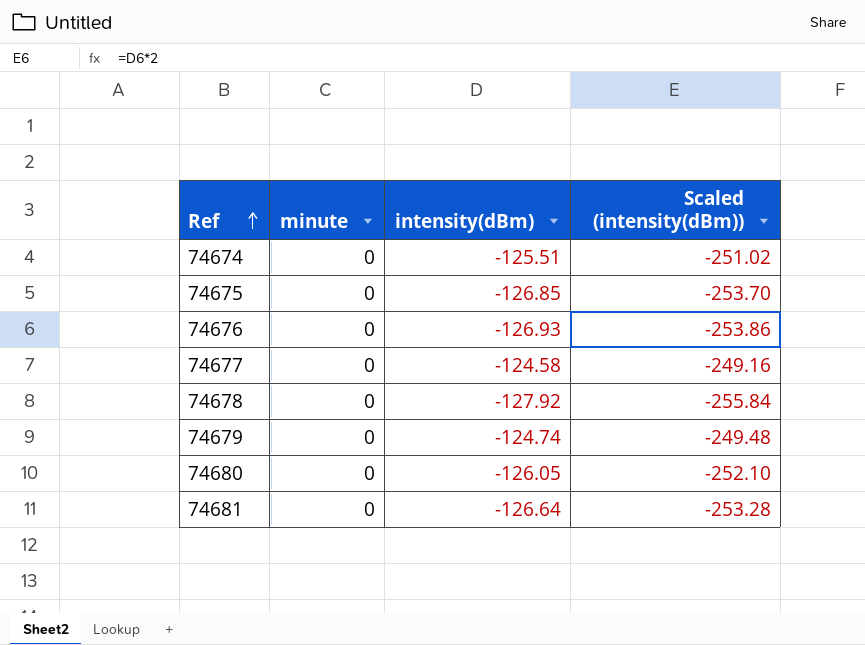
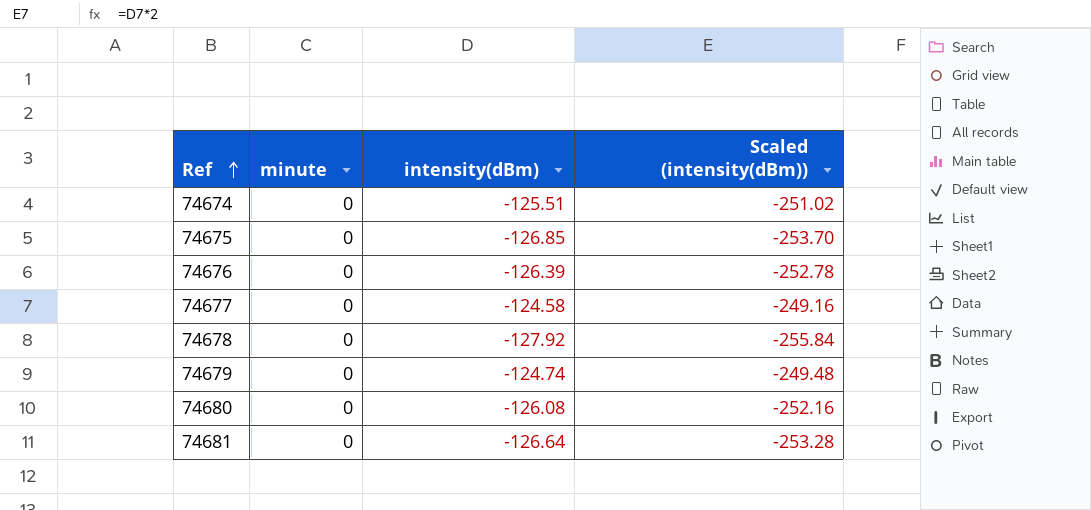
74676 | intensity(dBm): -126.93 -> -126.39
74676 | Scaled (intensity(dBm)): -253.86 -> -252.78
74680 | intensity(dBm): -126.05 -> -126.08
74680 | Scaled (intensity(dBm)): -252.10 -> -252.16

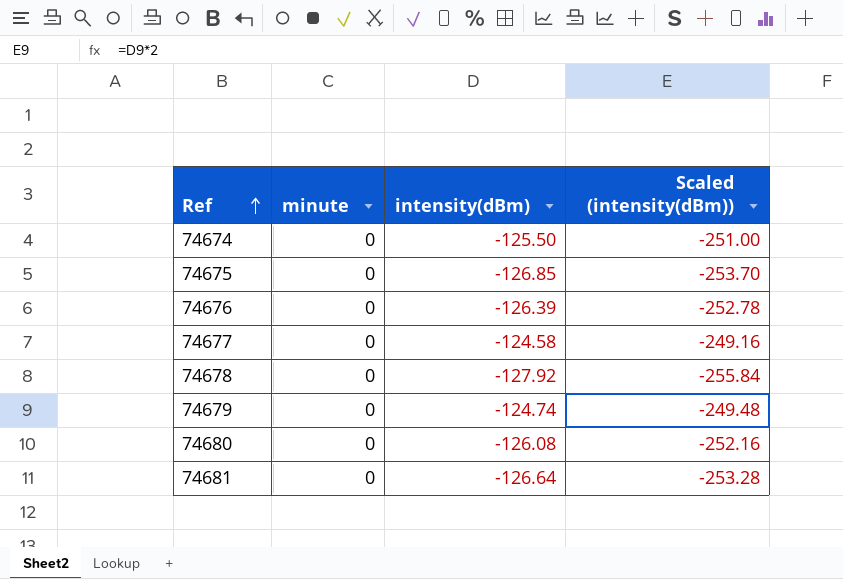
74674 | intensity(dBm): -125.51 -> -125.50
74674 | Scaled (intensity(dBm)): -251.02 -> -251.00

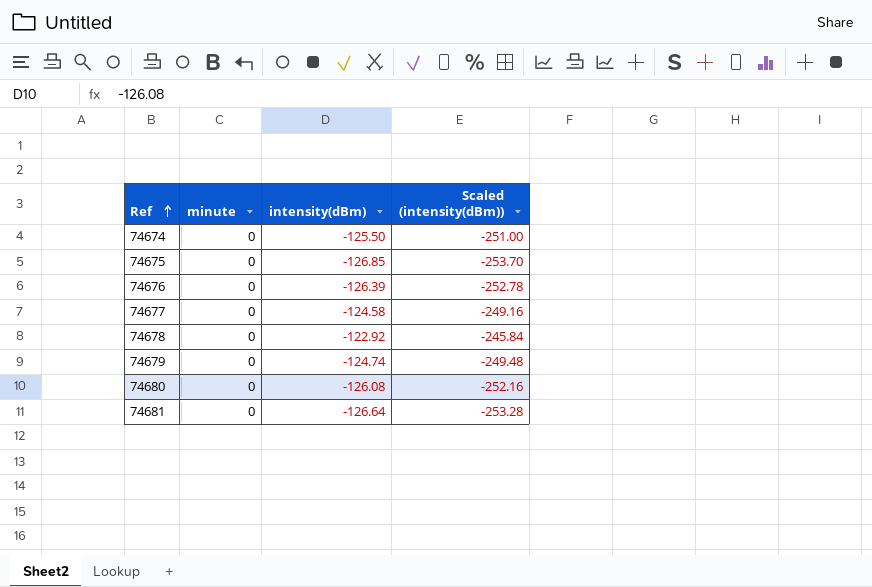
74678 | intensity(dBm): -127.92 -> -122.92
74678 | Scaled (intensity(dBm)): -255.84 -> -245.84

